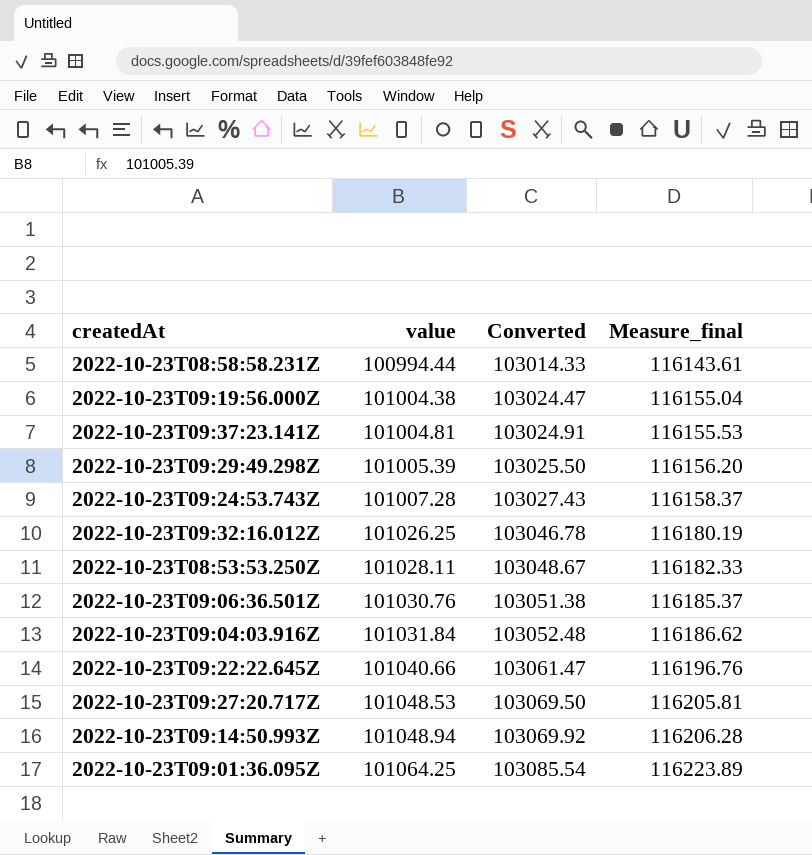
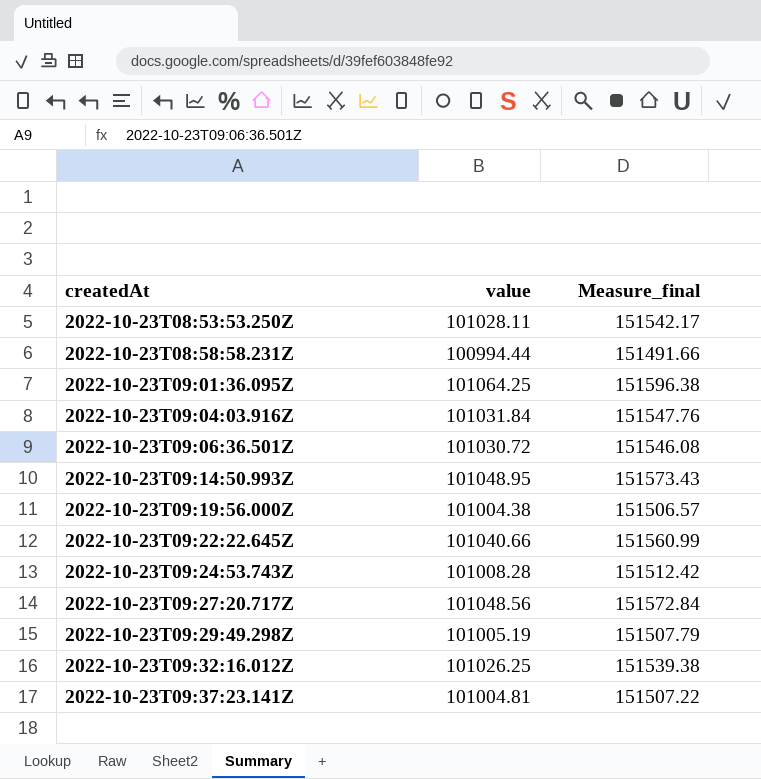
row order: value ascending -> createdAt ascending
column Converted | formula: [value] * 1.02 -> none
column Measure_final | formula: [value] * 1.15 -> [value] * 1.5
2022-10-23T09:06:36.501Z | value: 101030.76 -> 101030.72
2022-10-23T09:14:50.993Z | value: 101048.94 -> 101048.95
2022-10-23T09:24:53.743Z | value: 101007.28 -> 101008.28
2022-10-23T09:27:20.717Z | value: 101048.53 -> 101048.56
2022-10-23T09:29:49.298Z | value: 101005.39 -> 101005.19

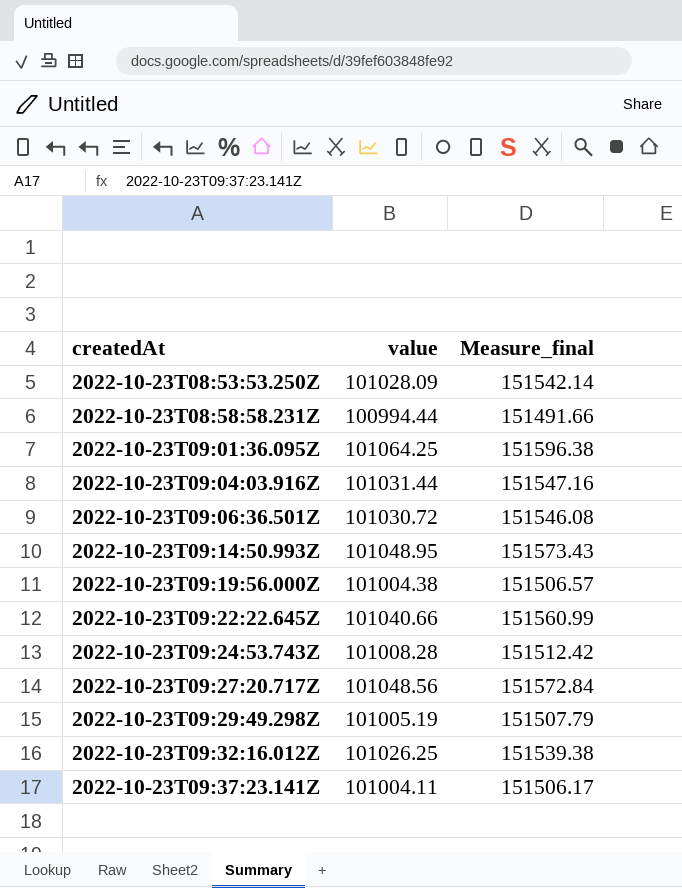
2022-10-23T08:53:53.250Z | value: 101028.11 -> 101028.09
2022-10-23T08:53:53.250Z | Measure_final: 151542.17 -> 151542.14
2022-10-23T09:04:03.916Z | value: 101031.84 -> 101031.44
2022-10-23T09:04:03.916Z | Measure_final: 151547.76 -> 151547.16
2022-10-23T09:37:23.141Z | value: 101004.81 -> 101004.11
2022-10-23T09:37:23.141Z | Measure_final: 151507.22 -> 151506.17

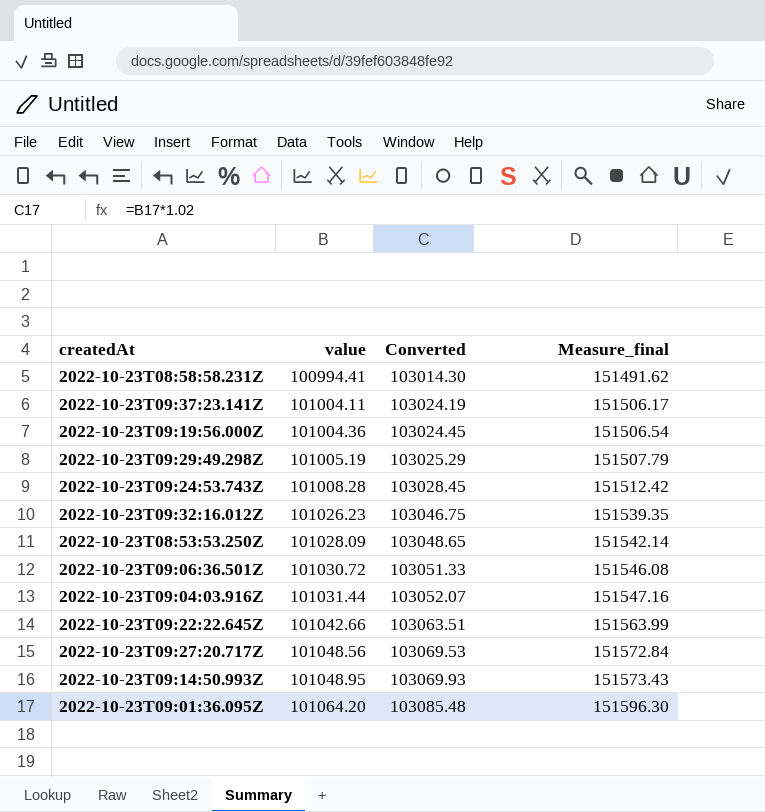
row order: createdAt ascending -> value ascending
column Converted | formula: none -> [value] * 1.02
2022-10-23T08:58:58.231Z | value: 100994.44 -> 100994.41
2022-10-23T08:58:58.231Z | Measure_final: 151491.66 -> 151491.62
2022-10-23T09:19:56.000Z | value: 101004.38 -> 101004.36
2022-10-23T09:19:56.000Z | Measure_final: 151506.57 -> 151506.54
2022-10-23T09:32:16.012Z | value: 101026.25 -> 101026.23
2022-10-23T09:32:16.012Z | Measure_final: 151539.38 -> 151539.35
2022-10-23T09:22:22.645Z | value: 101040.66 -> 101042.66
2022-10-23T09:22:22.645Z | Measure_final: 151560.99 -> 151563.99
2022-10-23T09:01:36.095Z | value: 101064.25 -> 101064.20
2022-10-23T09:01:36.095Z | Measure_final: 151596.38 -> 151596.30

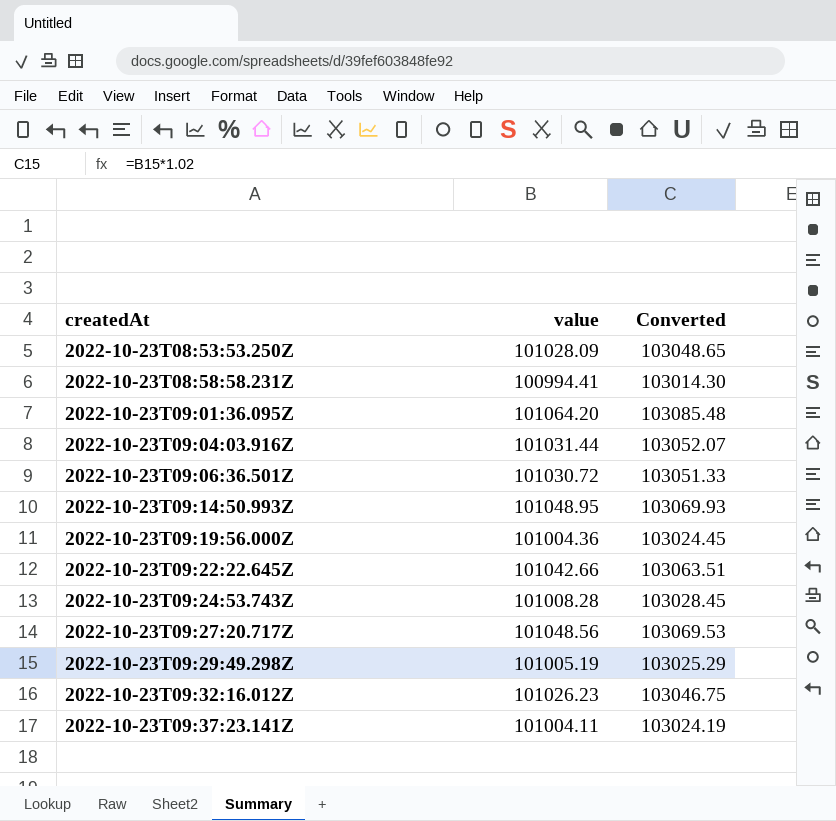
row order: value ascending -> createdAt ascending
column Measure_final | formula: [value] * 1.5 -> none

